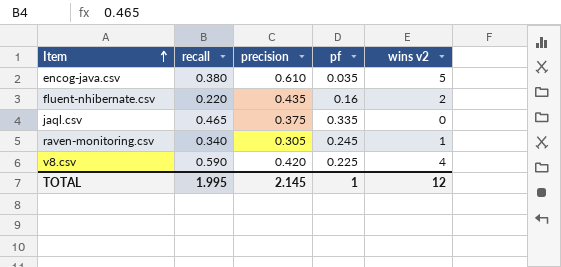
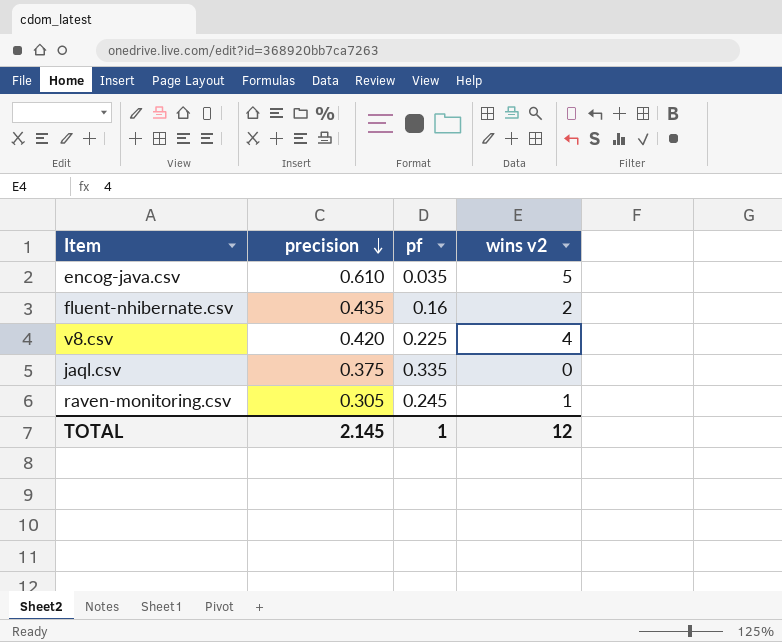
row order: Item ascending -> precision descending
column recall | position: 2 -> none

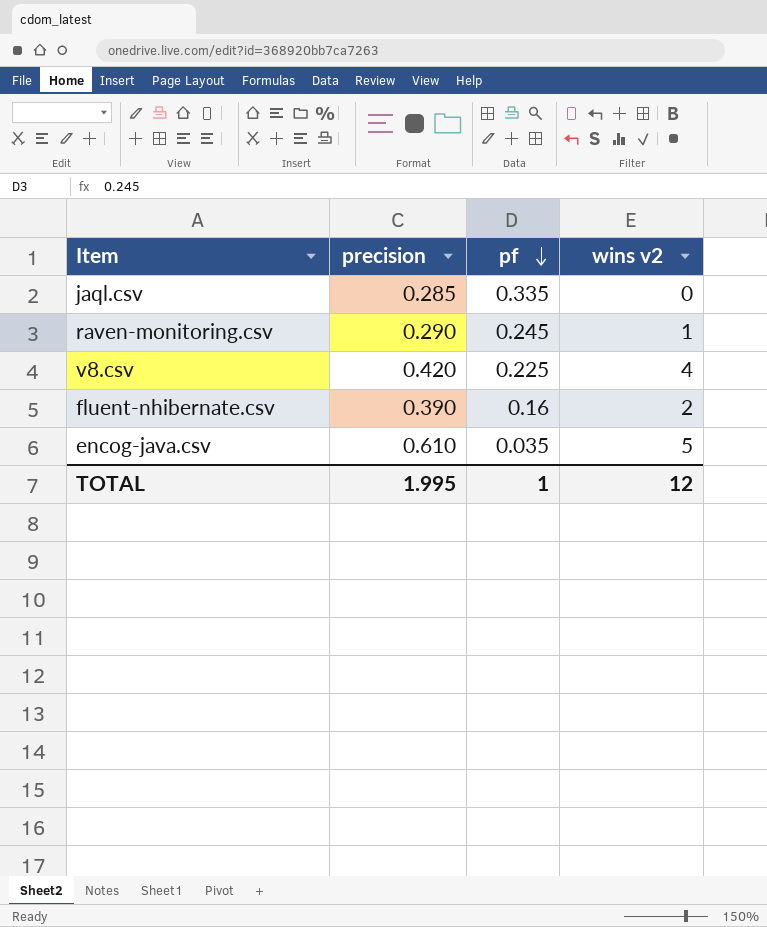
row order: precision descending -> pf descending
jaql.csv | precision: 0.375 -> 0.285
raven-monitoring.csv | precision: 0.305 -> 0.290
fluent-nhibernate.csv | precision: 0.435 -> 0.390
TOTAL | precision: 2.145 -> 1.995

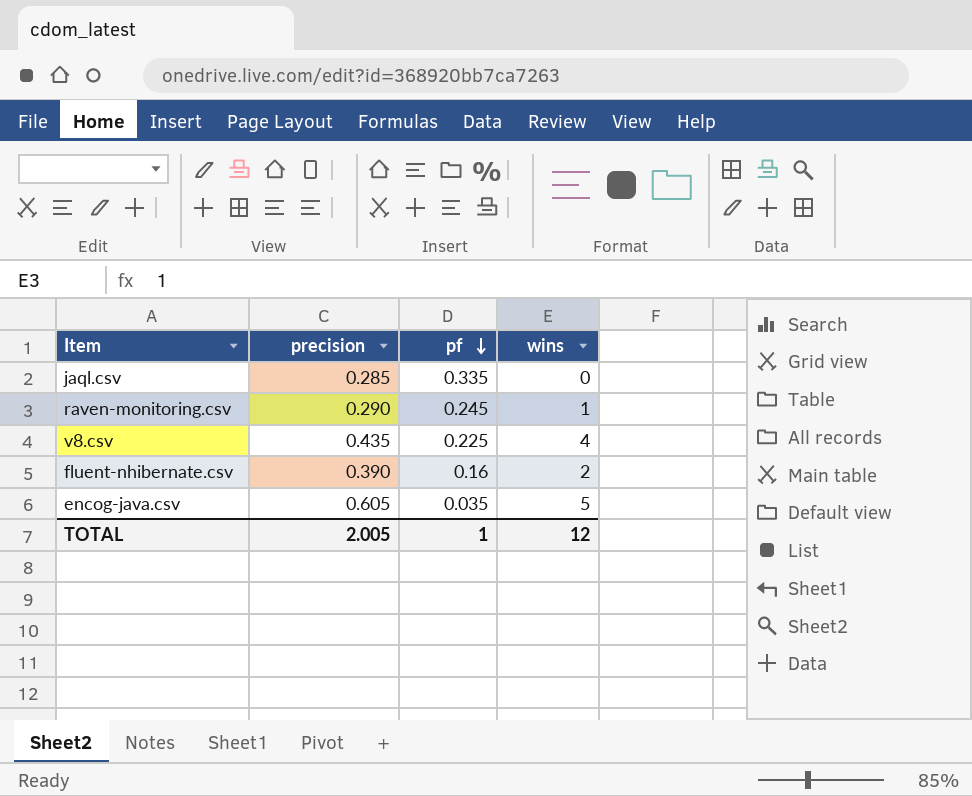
column name: wins v2 -> wins
v8.csv | precision: 0.420 -> 0.435
encog-java.csv | precision: 0.610 -> 0.605
TOTAL | precision: 1.995 -> 2.005

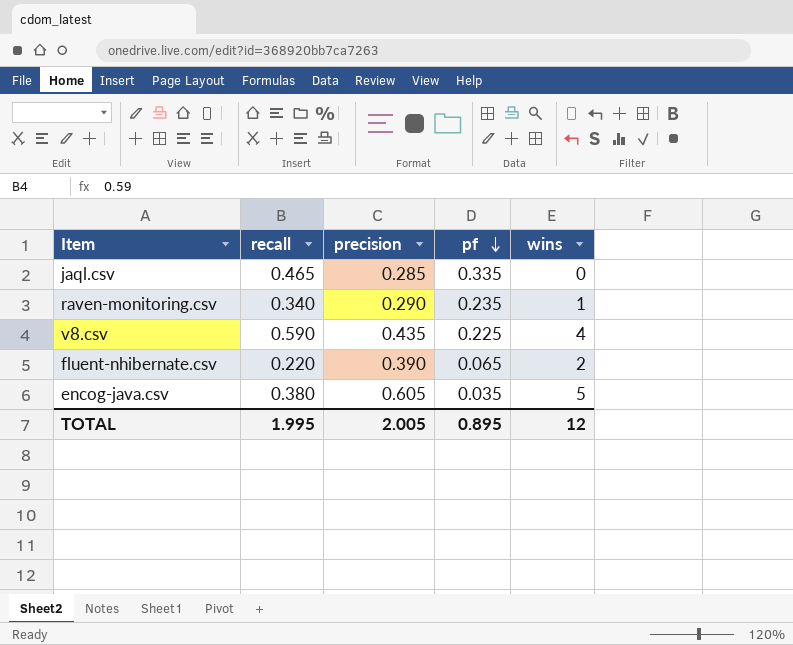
column recall | position: none -> 2
raven-monitoring.csv | pf: 0.245 -> 0.235
fluent-nhibernate.csv | pf: 0.16 -> 0.065
TOTAL | pf: 1 -> 0.895

